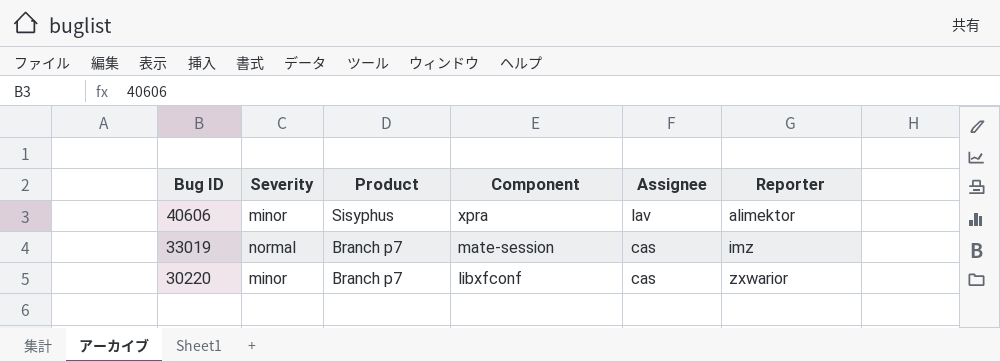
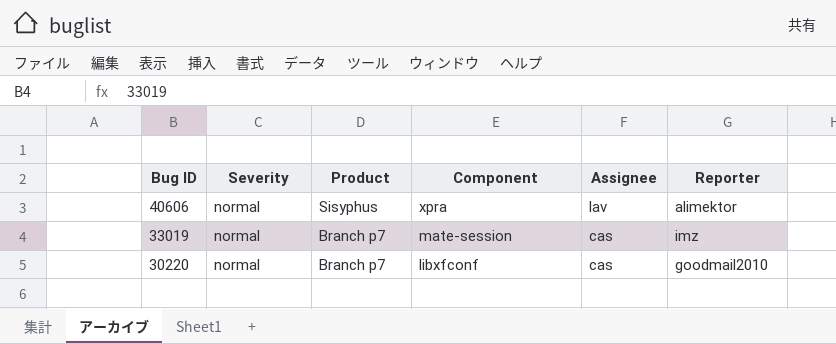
40606 | Severity: minor -> normal
30220 | Severity: minor -> normal
30220 | Reporter: zxwarior -> goodmail2010

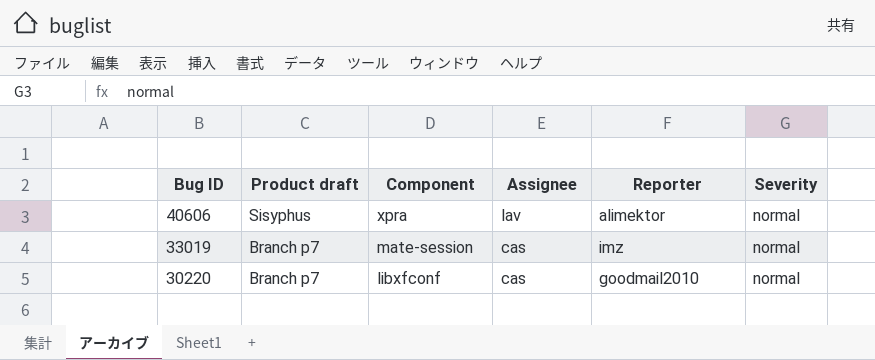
column name: Product -> Product draft
column Severity | position: 2 -> 6

